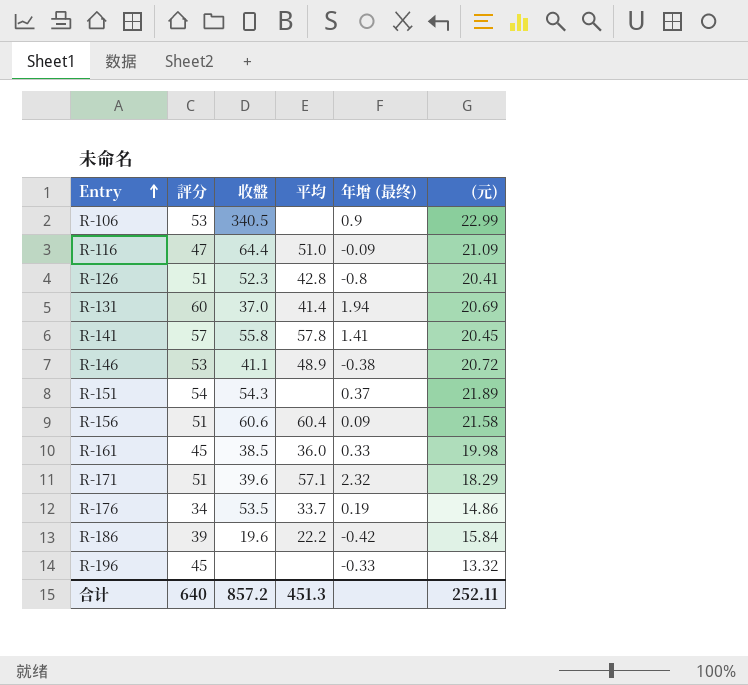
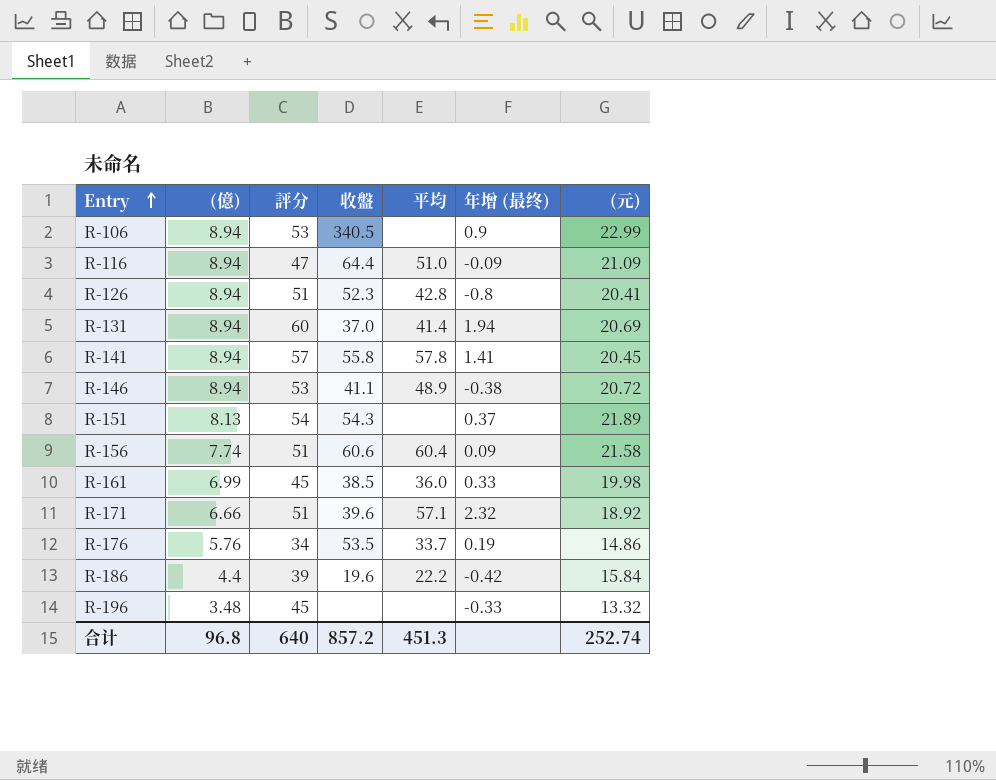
column (億) | position: none -> 2
R-171 | (元): 18.29 -> 18.92
合计 | (元): 252.11 -> 252.74

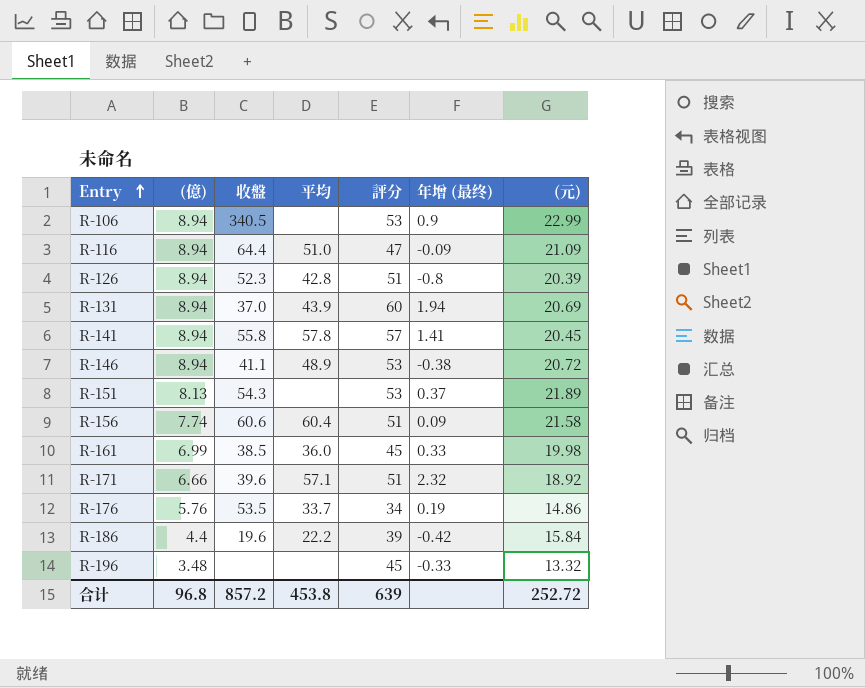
column 評分 | position: 3 -> 5
R-126 | (元): 20.41 -> 20.39
R-131 | 平均: 41.4 -> 43.9
R-151 | 評分: 54 -> 53
合计 | 平均: 451.3 -> 453.8
合计 | 評分: 640 -> 639
合计 | (元): 252.74 -> 252.72

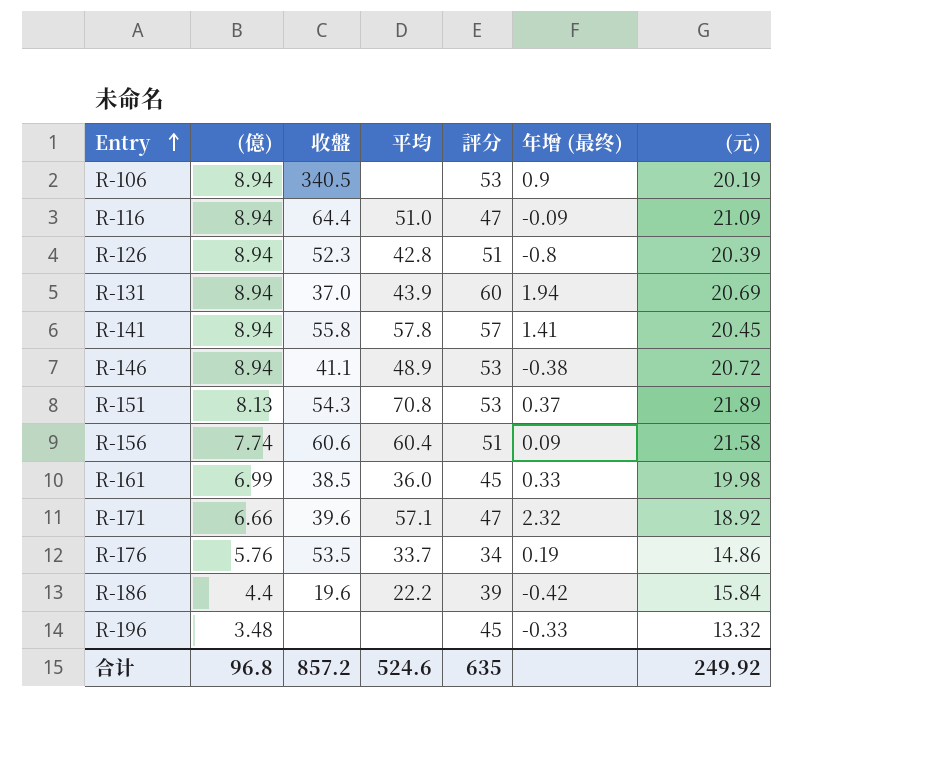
R-106 | (元): 22.99 -> 20.19
R-151 | 平均: none -> 70.8
R-171 | 評分: 51 -> 47
合计 | 平均: 453.8 -> 524.6
合计 | 評分: 639 -> 635
合计 | (元): 252.72 -> 249.92

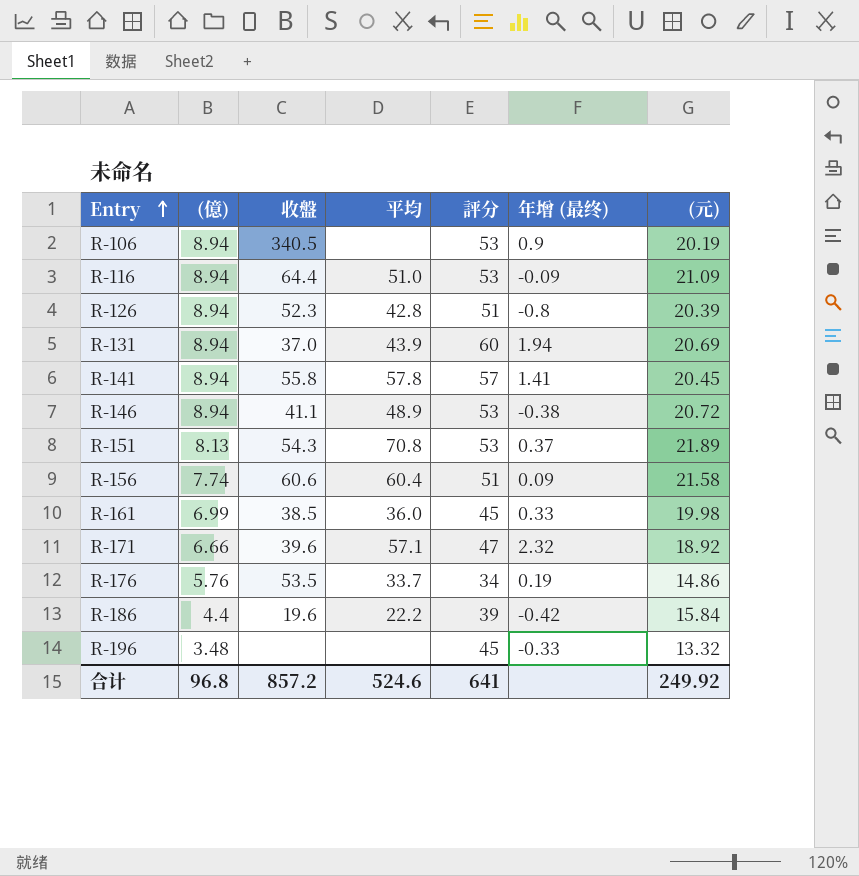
R-116 | 評分: 47 -> 53
合计 | 評分: 635 -> 641

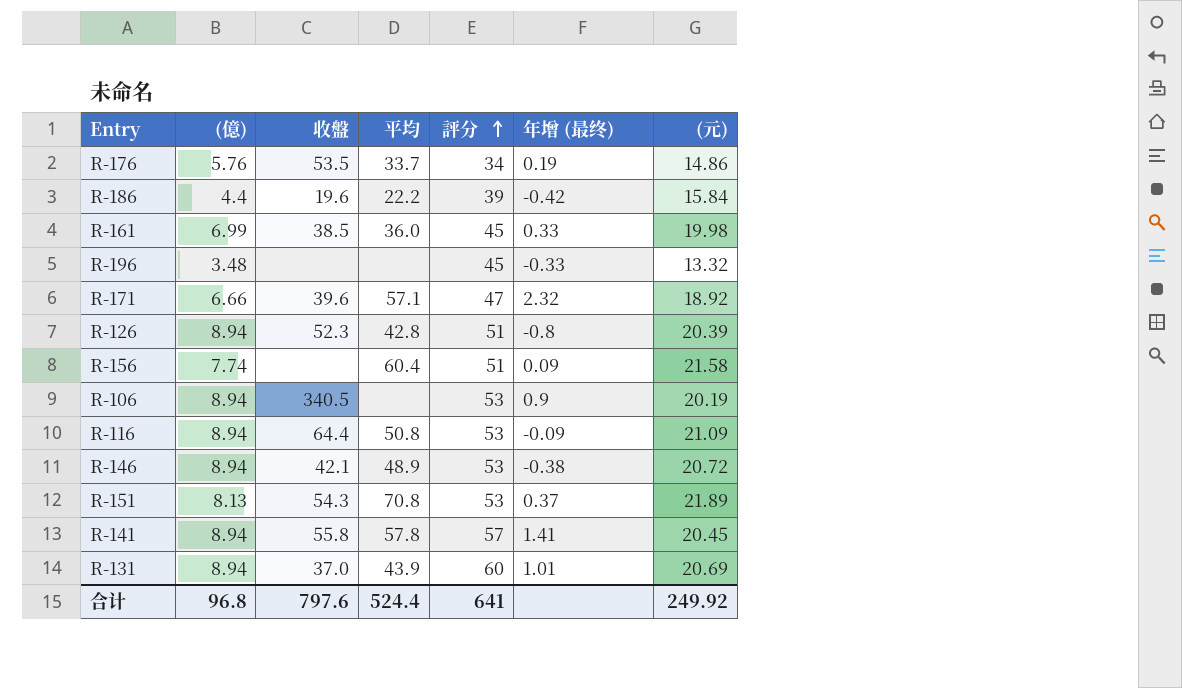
row order: Entry ascending -> 評分 ascending
R-156 | 收盤: 60.6 -> none
R-116 | 平均: 51.0 -> 50.8
R-146 | 收盤: 41.1 -> 42.1
R-131 | 年增 (最终): 1.94 -> 1.01
合计 | 收盤: 857.2 -> 797.6
合计 | 平均: 524.6 -> 524.4

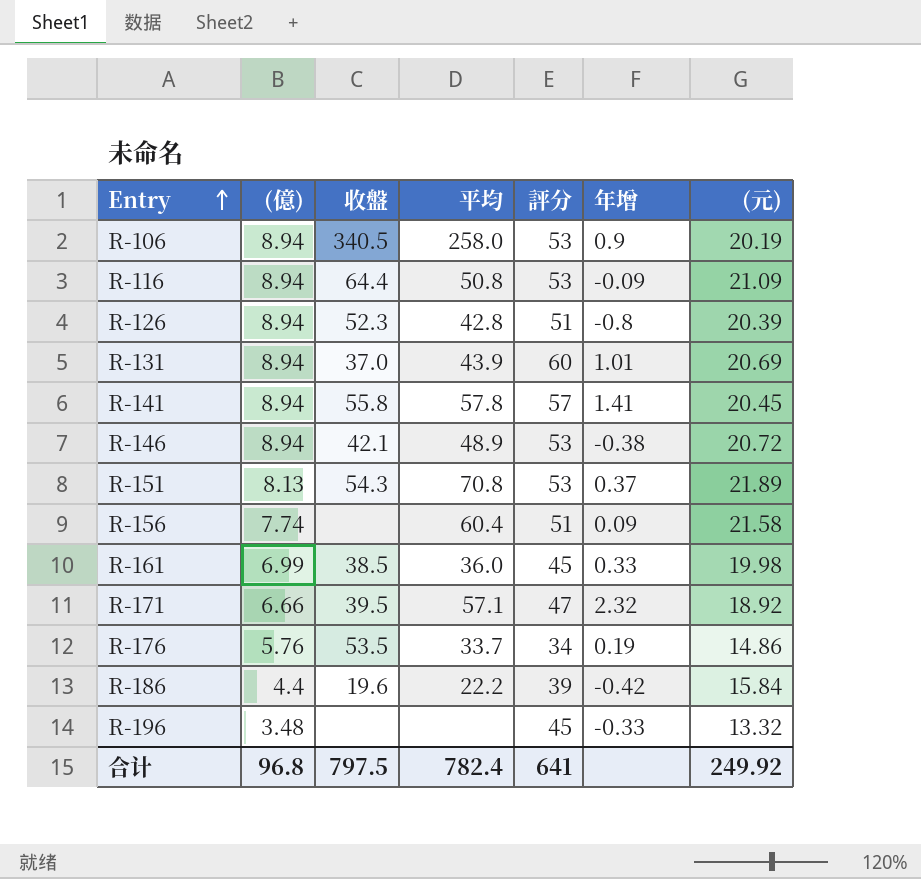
row order: 評分 ascending -> Entry ascending
column name: 年增 (最终) -> 年增
R-106 | 平均: none -> 258.0
R-171 | 收盤: 39.6 -> 39.5
合计 | 收盤: 797.6 -> 797.5
合计 | 平均: 524.4 -> 782.4

